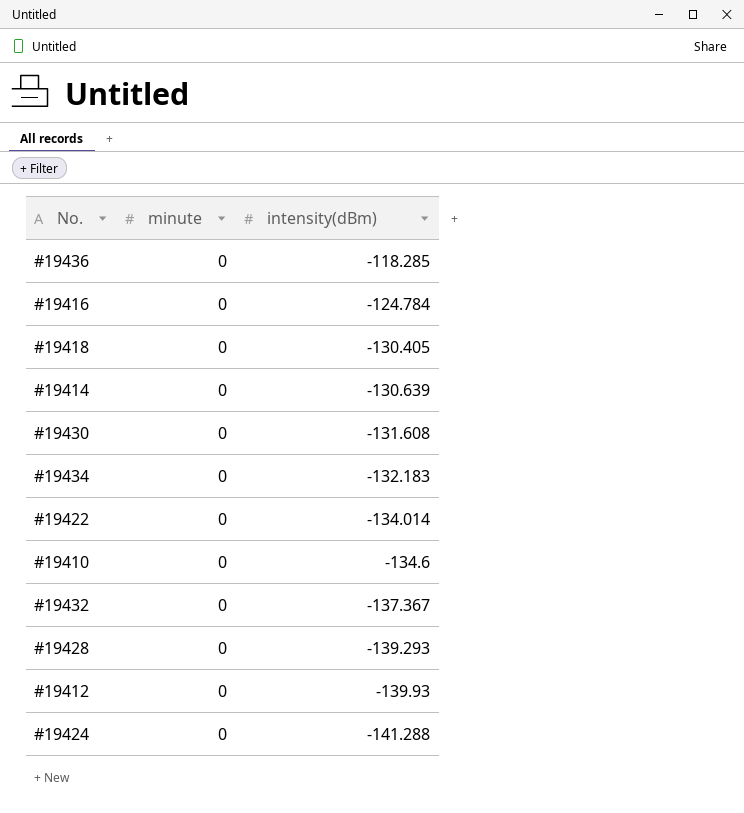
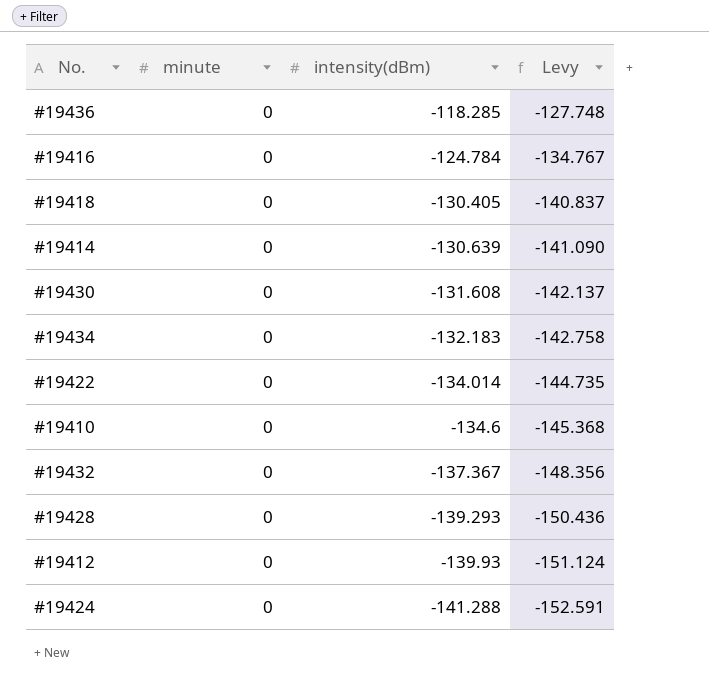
column Levy | formula: none -> [intensity(dBm)] * 1.08

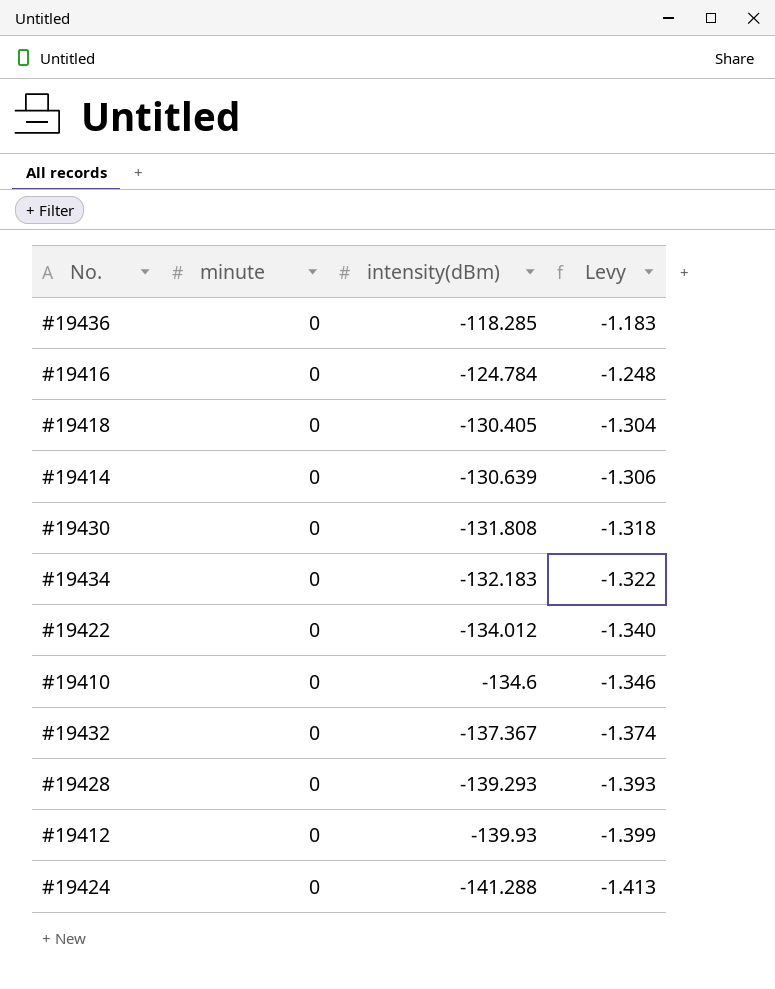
column Levy | formula: [intensity(dBm)] * 1.08 -> [intensity(dBm)] * 0.01
#19430 | intensity(dBm): -131.608 -> -131.808
#19422 | intensity(dBm): -134.014 -> -134.012

